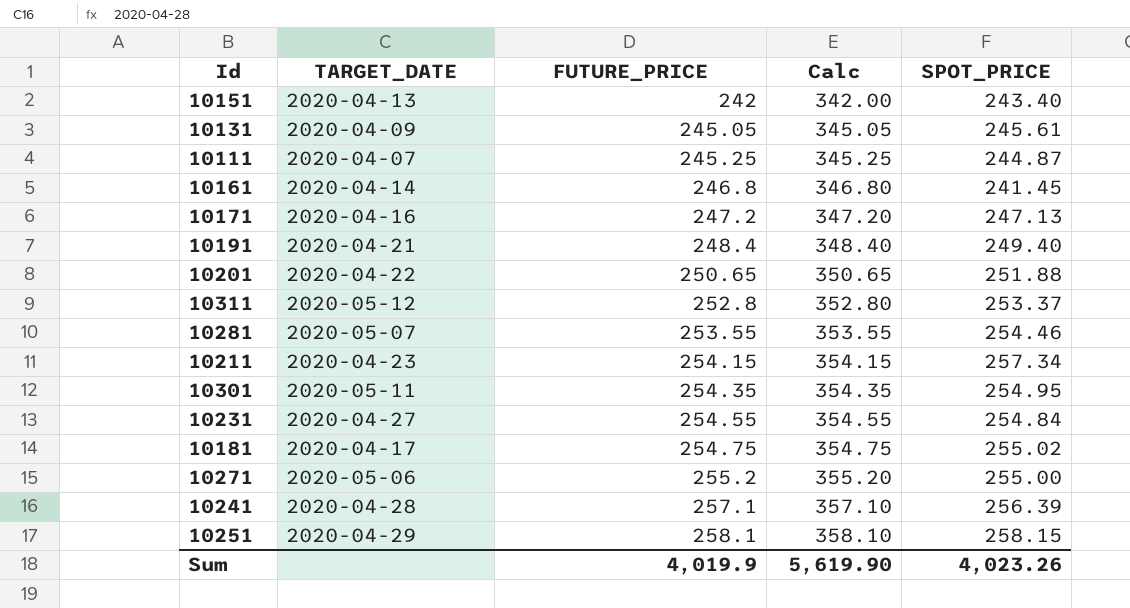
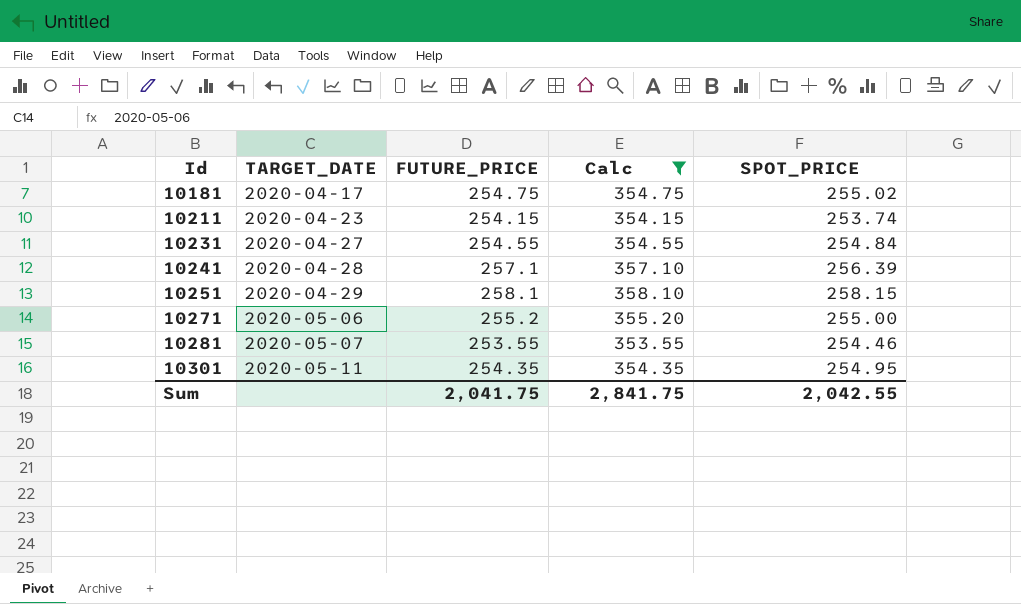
filter: none -> Calc >= 353.55
row order: FUTURE_PRICE ascending -> Id ascending
10211 | SPOT_PRICE: 257.34 -> 253.74
Sum | FUTURE_PRICE: 4,019.9 -> 2,041.75
Sum | Calc: 5,619.90 -> 2,841.75
Sum | SPOT_PRICE: 4,023.26 -> 2,042.55

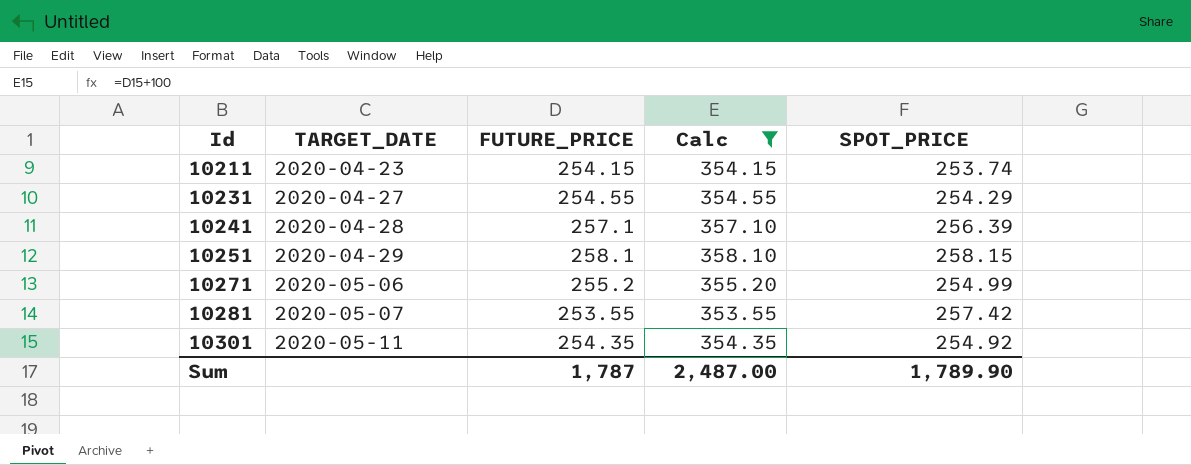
row 10181: 2020-04-17 | 254.75 | 354.75 | 255.02 -> none
10231 | SPOT_PRICE: 254.84 -> 254.29
10271 | SPOT_PRICE: 255.00 -> 254.99
10281 | SPOT_PRICE: 254.46 -> 257.42
10301 | SPOT_PRICE: 254.95 -> 254.92
Sum | FUTURE_PRICE: 2,041.75 -> 1,787
Sum | Calc: 2,841.75 -> 2,487.00
Sum | SPOT_PRICE: 2,042.55 -> 1,789.90

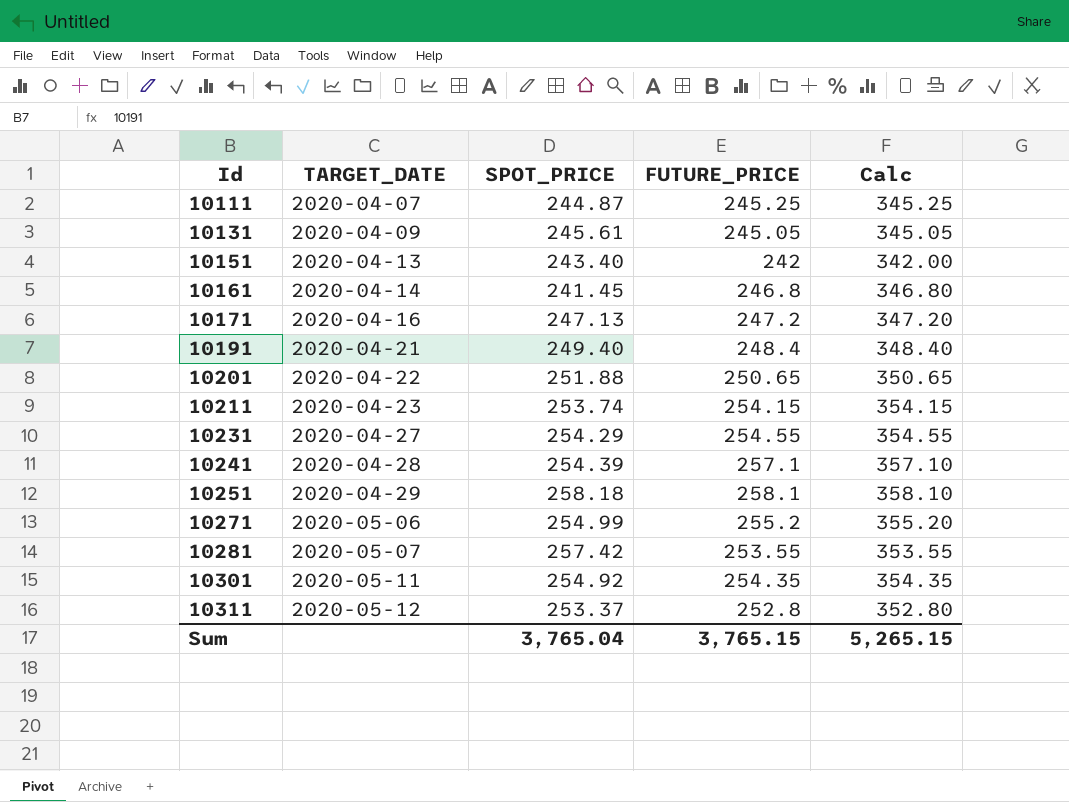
filter: Calc >= 353.55 -> none
column SPOT_PRICE | position: 5 -> 3
10241 | SPOT_PRICE: 256.39 -> 254.39
10251 | SPOT_PRICE: 258.15 -> 258.18
Sum | SPOT_PRICE: 1,789.90 -> 3,765.04
Sum | FUTURE_PRICE: 1,787 -> 3,765.15
Sum | Calc: 2,487.00 -> 5,265.15

